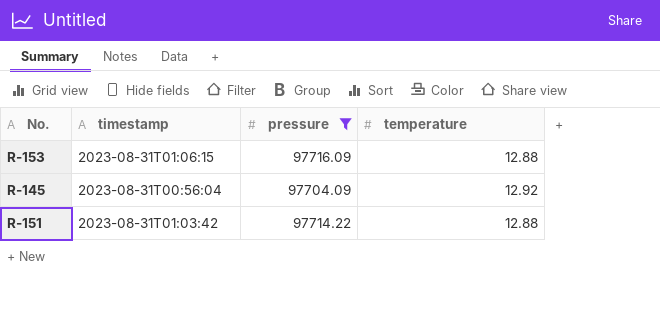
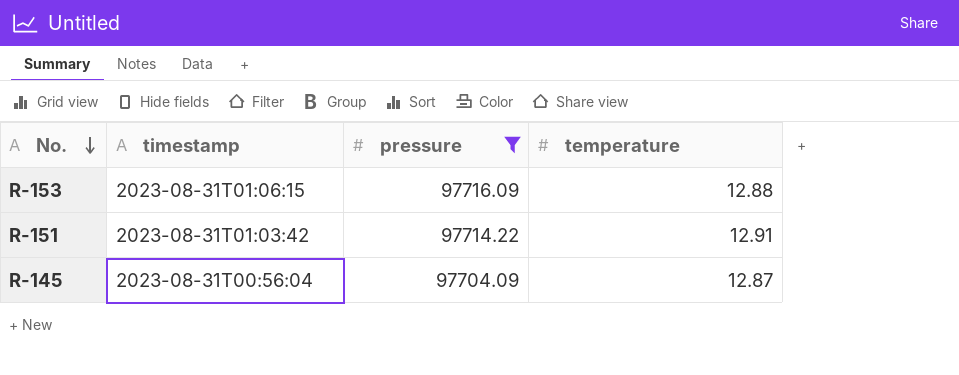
row order: none -> No. descending
R-151 | temperature: 12.88 -> 12.91
R-145 | temperature: 12.92 -> 12.87

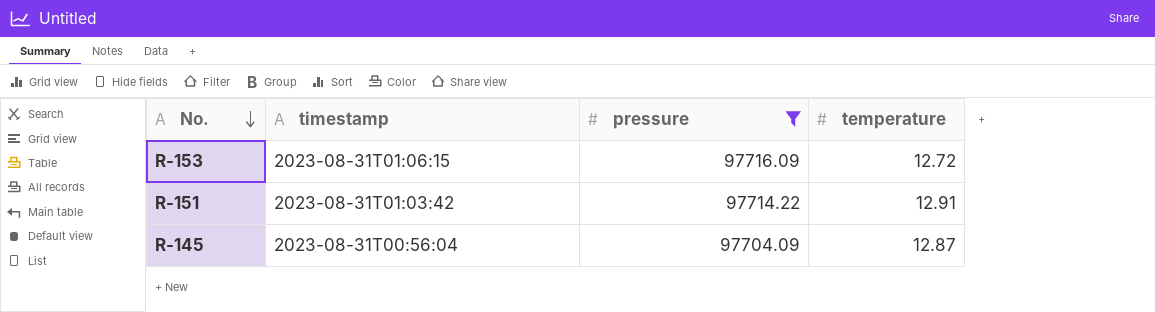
R-153 | temperature: 12.88 -> 12.72

